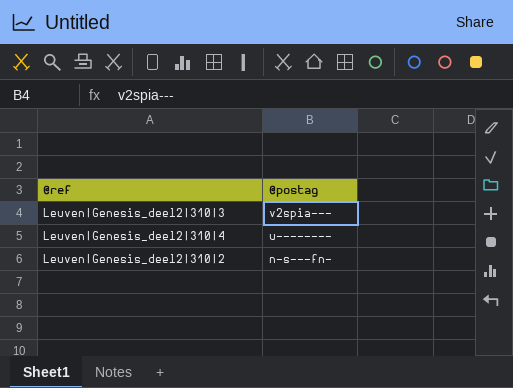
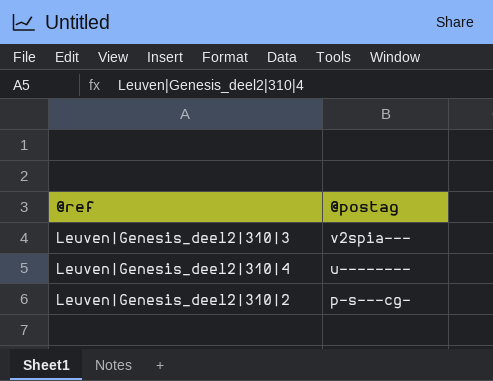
Leuven|Genesis_deel2|310|2 | @postag: n-s---fn- -> p-s---cg-

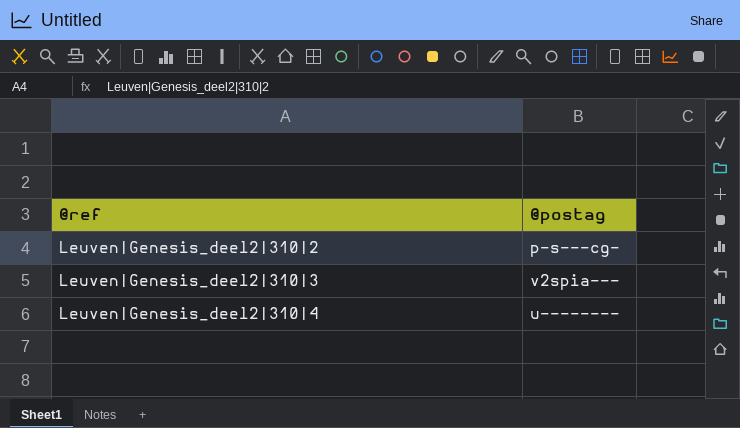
row order: @postag descending -> @ref ascending

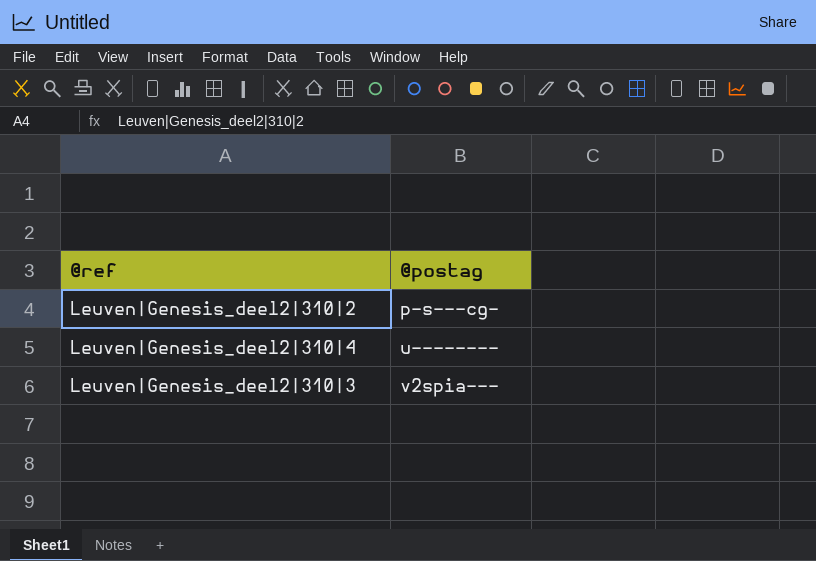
row order: @ref ascending -> @postag ascending

